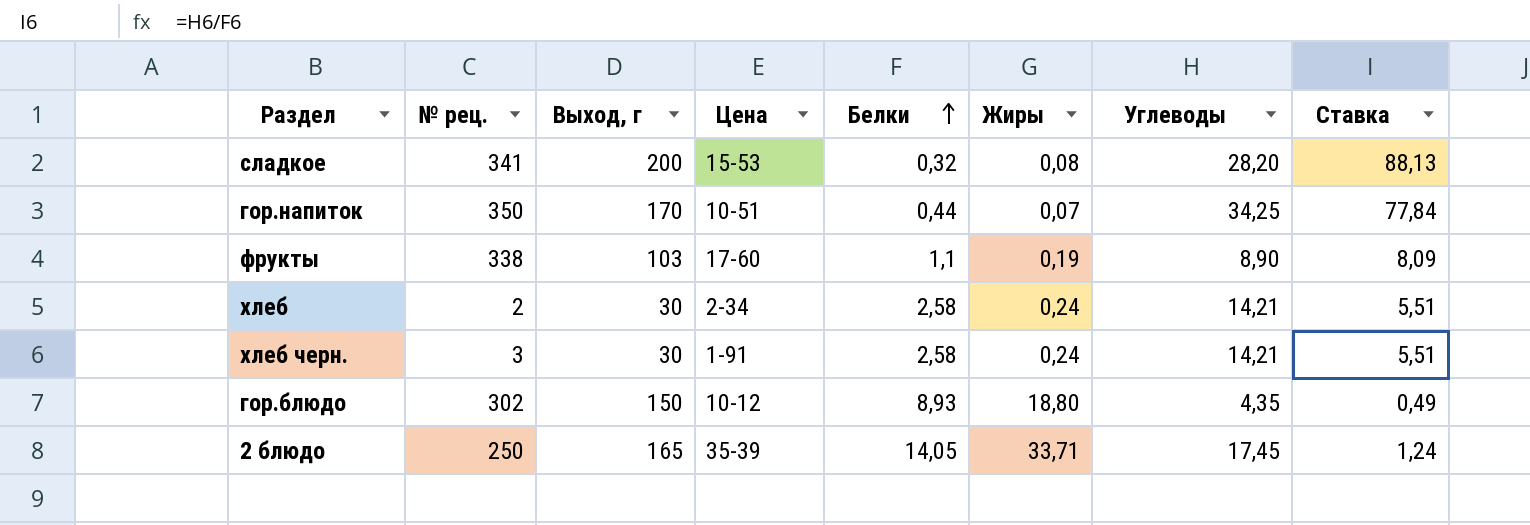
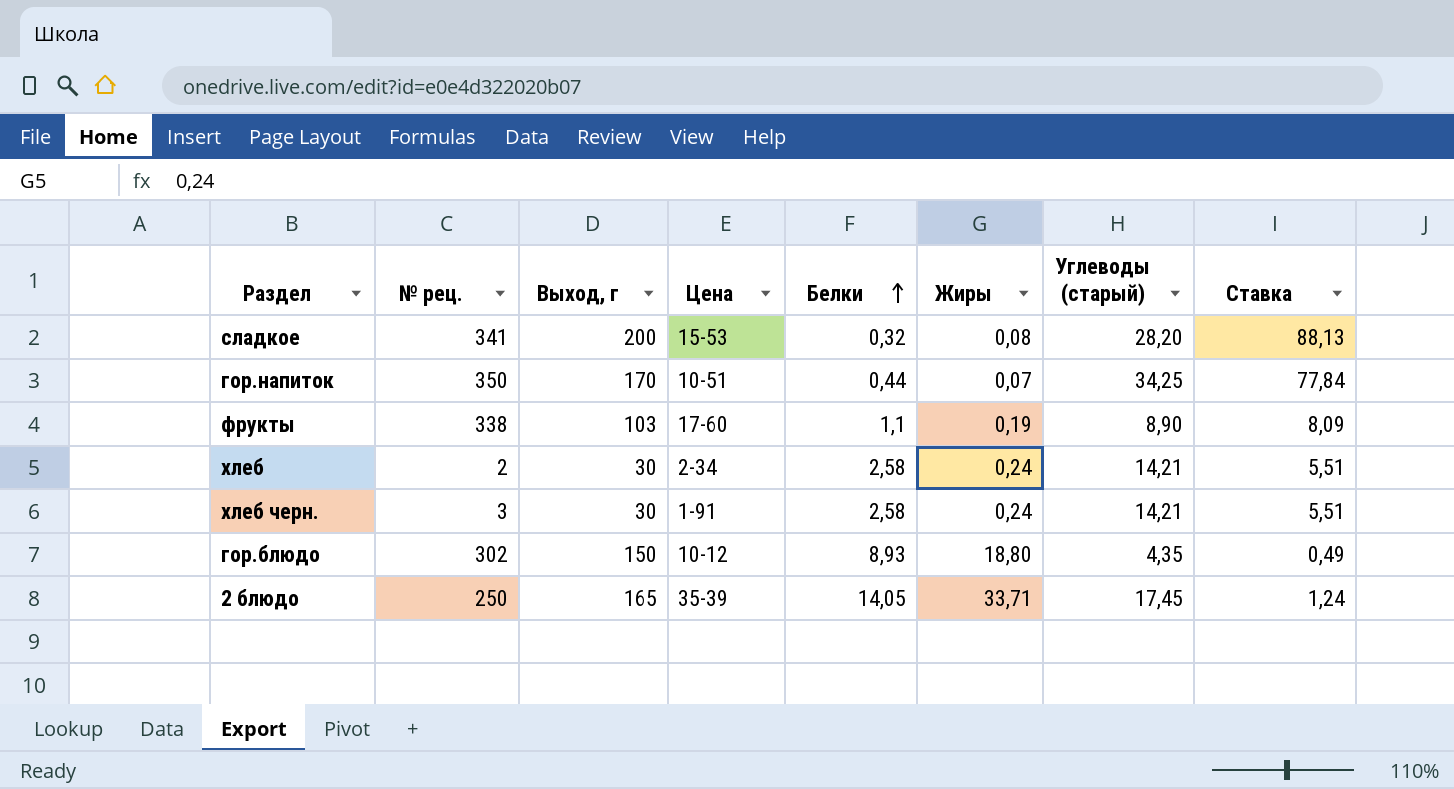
column name: Углеводы -> Углеводы (старый)

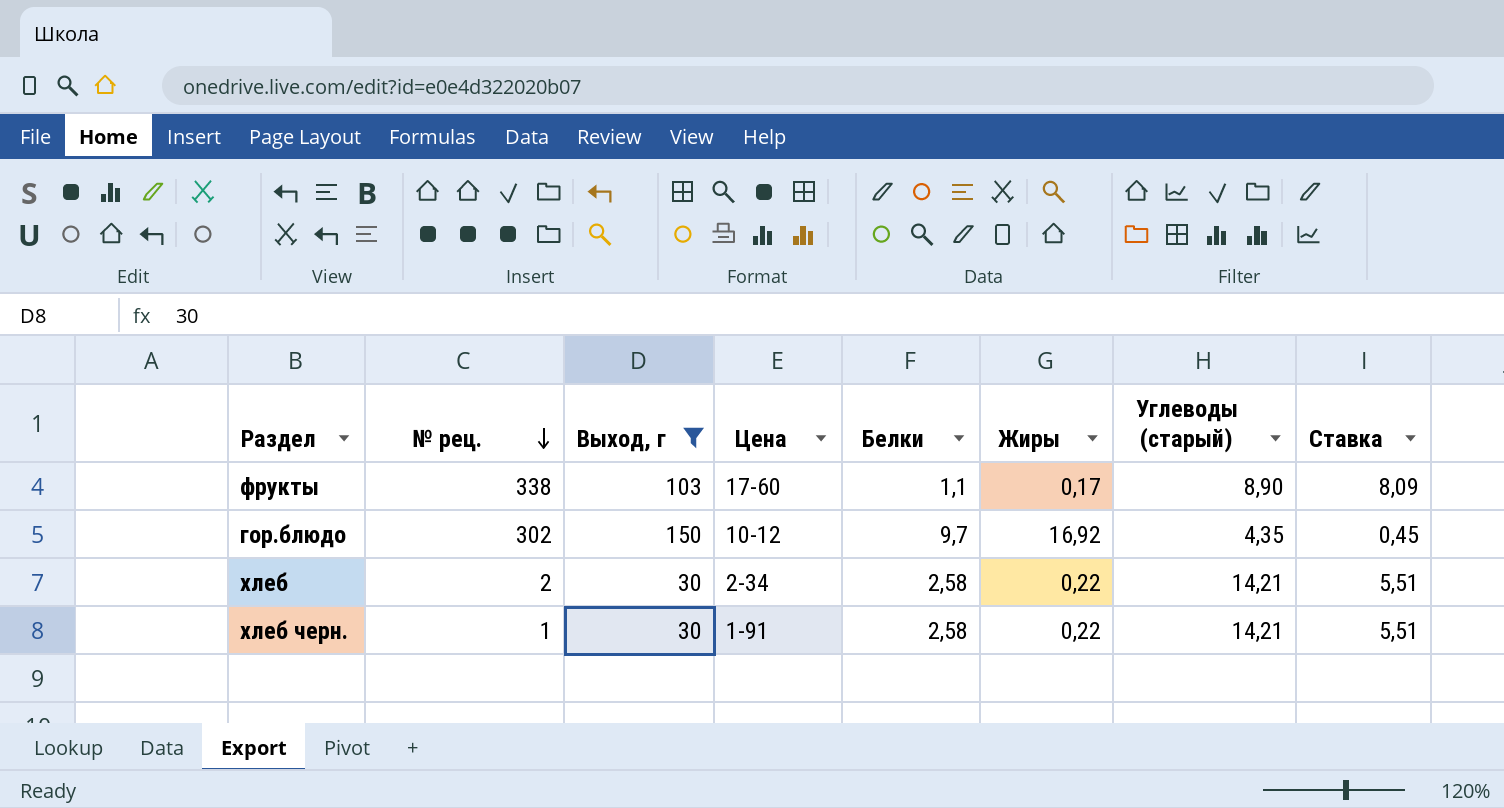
filter: none -> Выход, г <= 150
row order: Белки ascending -> № рец. descending
фрукты | Жиры: 0,19 -> 0,17
гор.блюдо | Белки: 8,93 -> 9,7
гор.блюдо | Жиры: 18,80 -> 16,92
гор.блюдо | Ставка: 0,49 -> 0,45
хлеб | Жиры: 0,24 -> 0,22
хлеб черн. | № рец.: 3 -> 1
хлеб черн. | Жиры: 0,24 -> 0,22

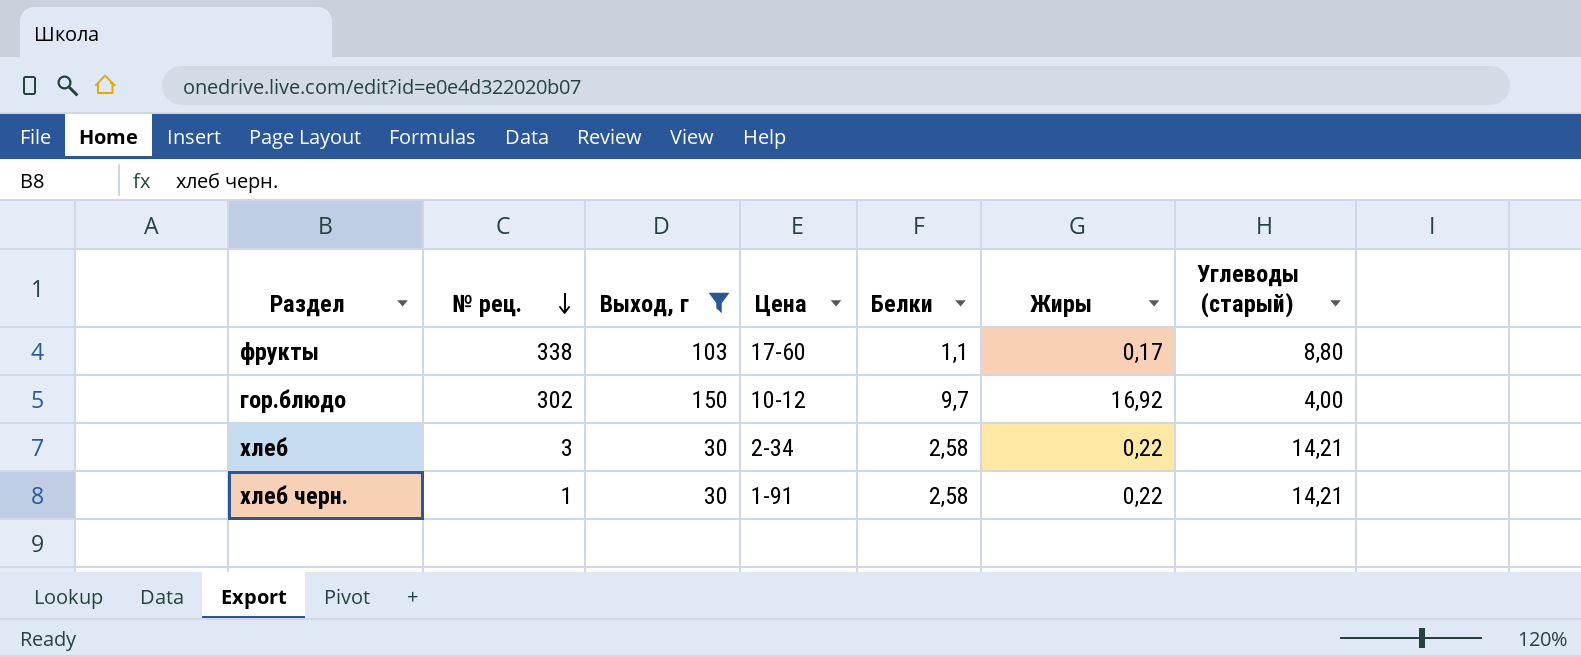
column Ставка | formula: [Углеводы (старый)] / [Белки] -> none
фрукты | Углеводы (старый): 8,90 -> 8,80
гор.блюдо | Углеводы (старый): 4,35 -> 4,00
хлеб | № рец.: 2 -> 3

